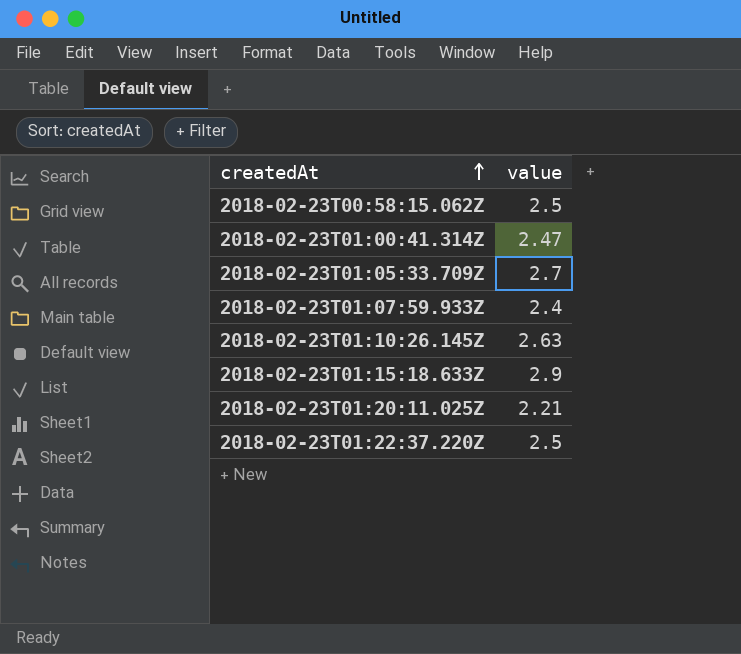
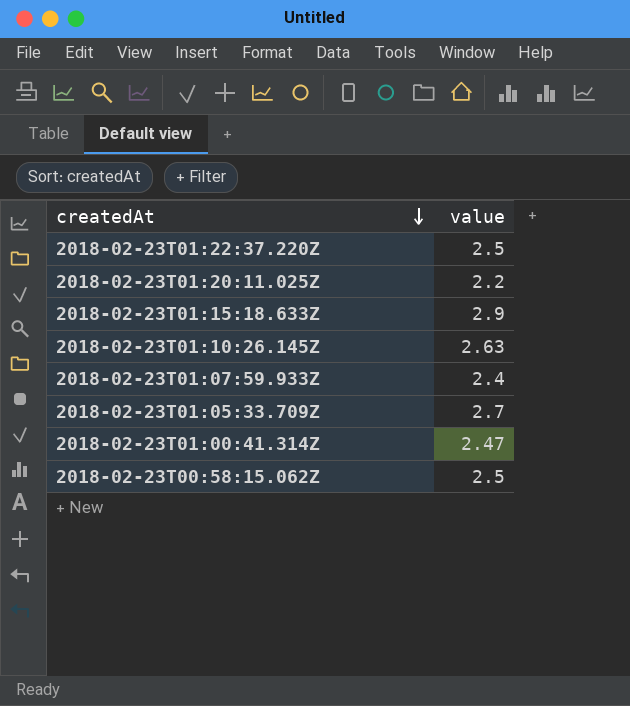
row order: createdAt ascending -> createdAt descending
2018-02-23T01:20:11.025Z | value: 2.21 -> 2.2

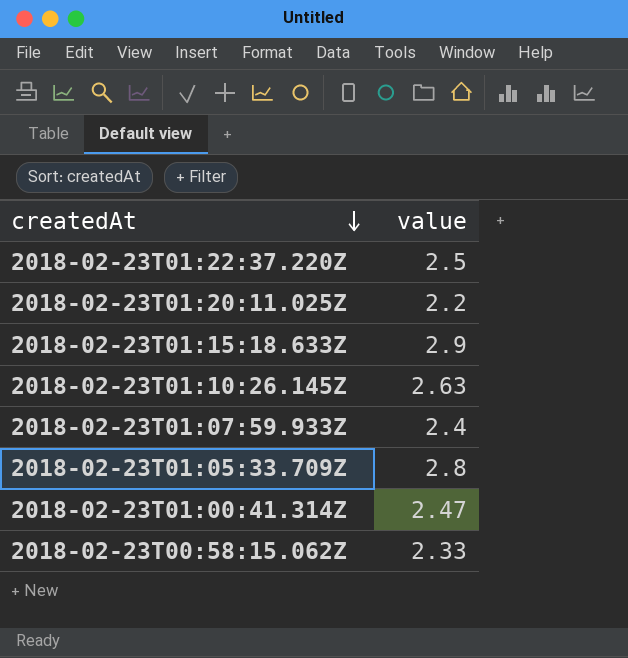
2018-02-23T01:05:33.709Z | value: 2.7 -> 2.8
2018-02-23T00:58:15.062Z | value: 2.5 -> 2.33

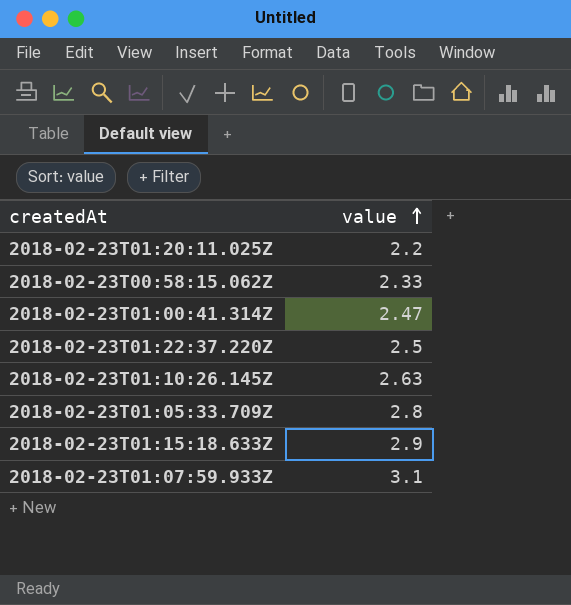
row order: createdAt descending -> value ascending
2018-02-23T01:07:59.933Z | value: 2.4 -> 3.1

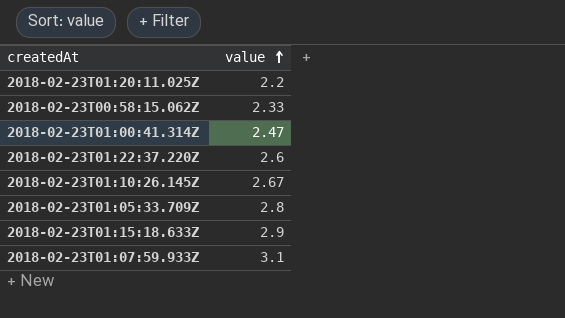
2018-02-23T01:22:37.220Z | value: 2.5 -> 2.6
2018-02-23T01:10:26.145Z | value: 2.63 -> 2.67

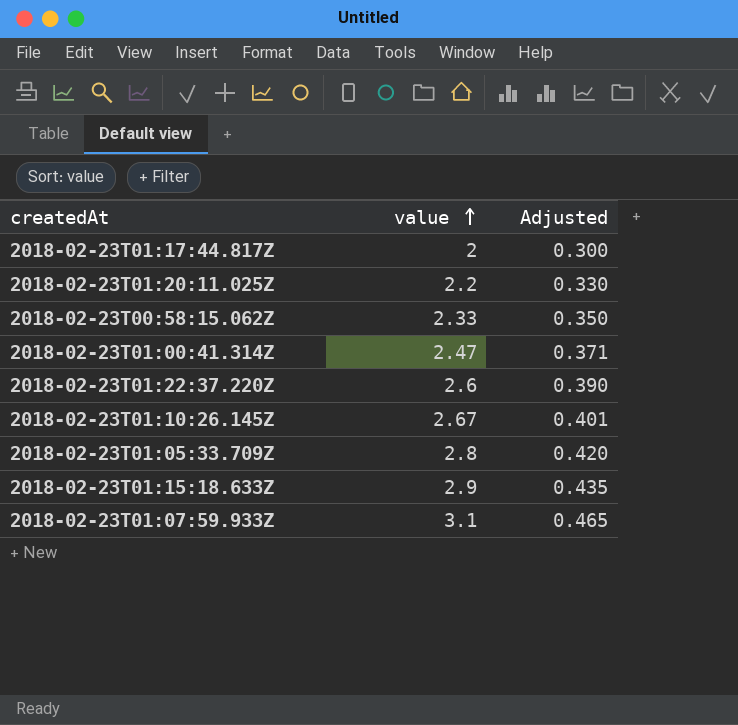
column Adjusted | formula: none -> [value] * 0.15
row 2018-02-23T01:17:44.817Z: none -> 2 | 0.300

